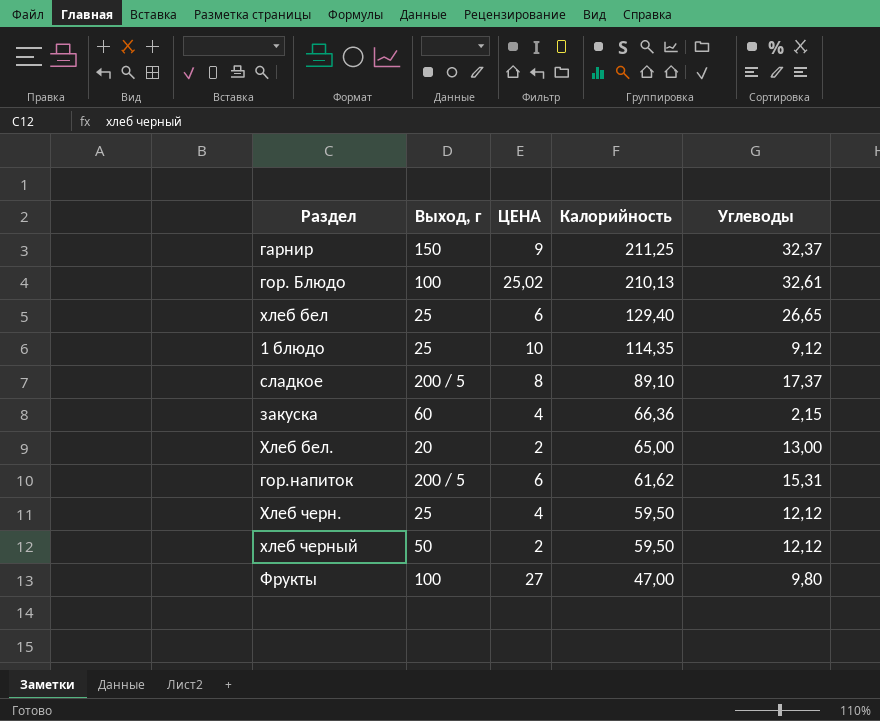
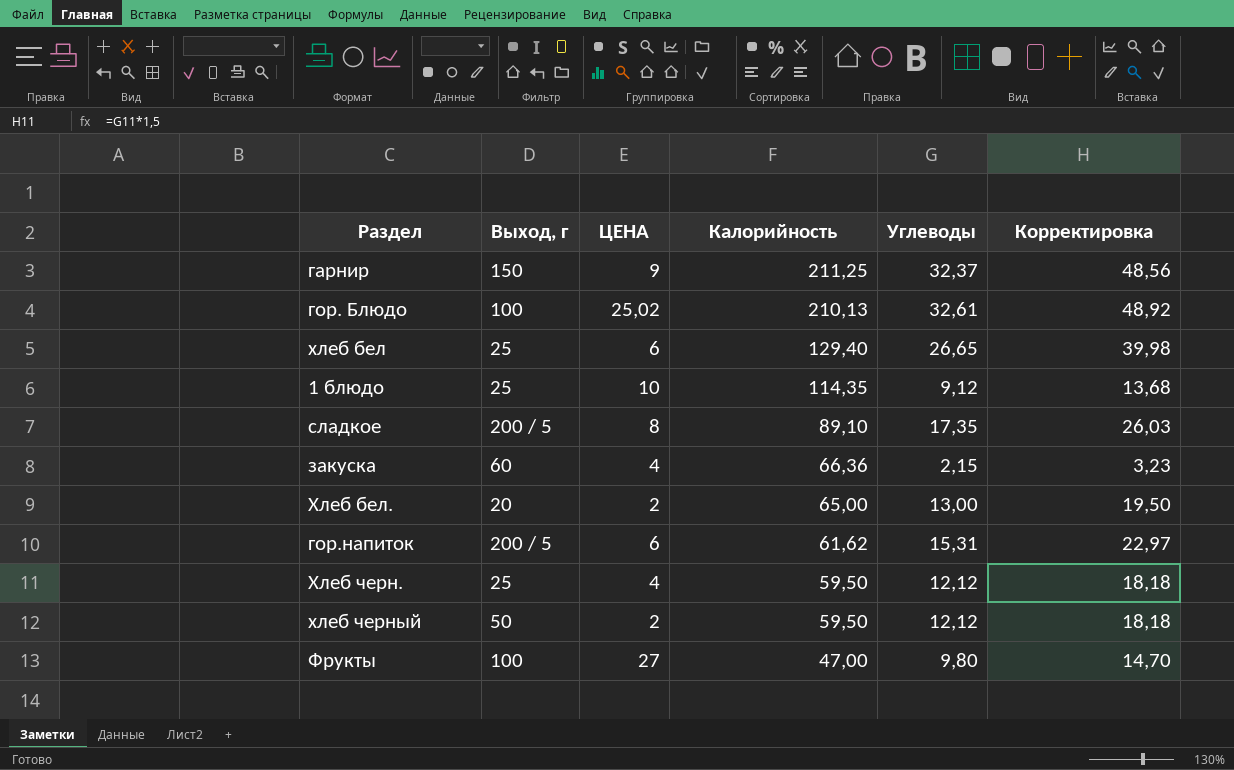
column Корректировка | formula: none -> [Углеводы] * 1,5
сладкое | Углеводы: 17,37 -> 17,35

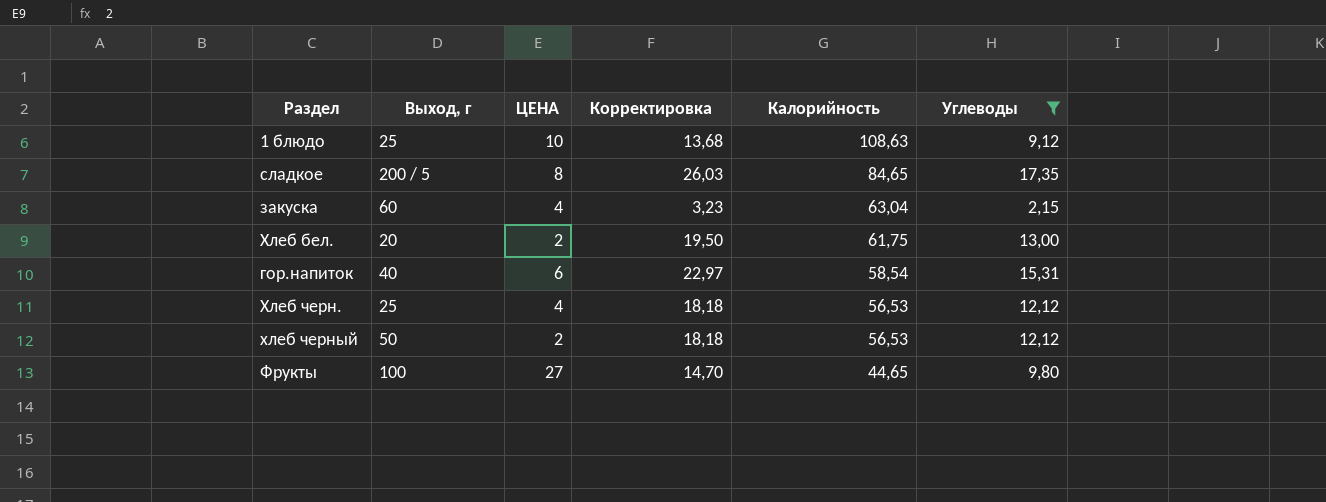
filter: none -> Углеводы <= 17,35
column Корректировка | position: 6 -> 4
1 блюдо | Калорийность: 114,35 -> 108,63
сладкое | Калорийность: 89,10 -> 84,65
закуска | Калорийность: 66,36 -> 63,04
Хлеб бел. | Калорийность: 65,00 -> 61,75
гор.напиток | Выход, г: 200 / 5 -> 40
гор.напиток | Калорийность: 61,62 -> 58,54
Хлеб черн. | Калорийность: 59,50 -> 56,53
хлеб черный | Калорийность: 59,50 -> 56,53
Фрукты | Калорийность: 47,00 -> 44,65

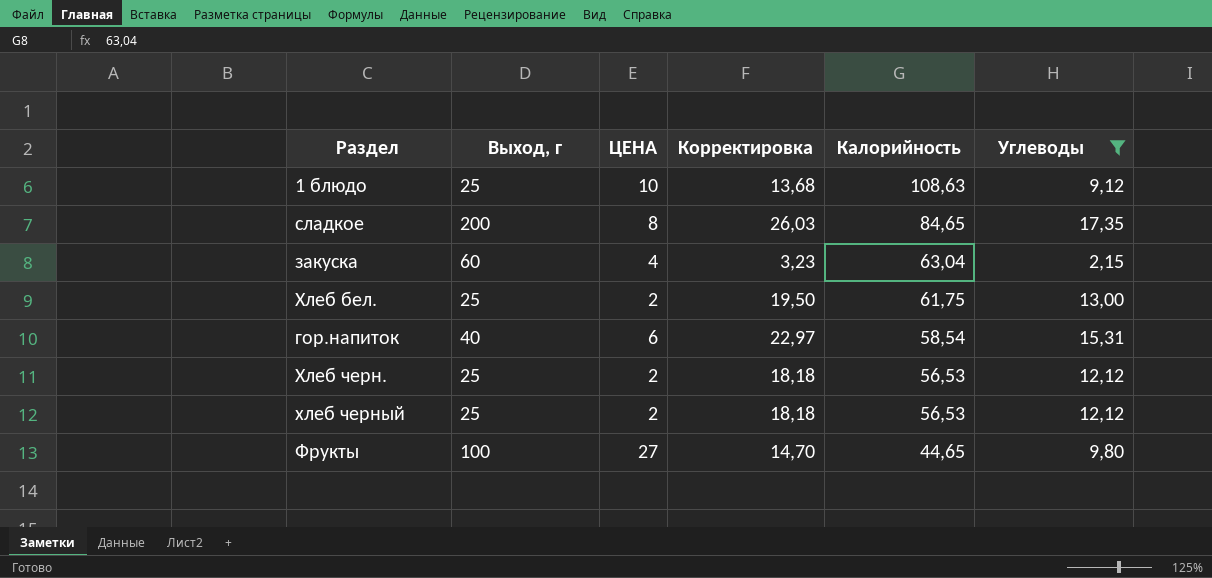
сладкое | Выход, г: 200 / 5 -> 200
Хлеб бел. | Выход, г: 20 -> 25
Хлеб черн. | ЦЕНА: 4 -> 2
хлеб черный | Выход, г: 50 -> 25

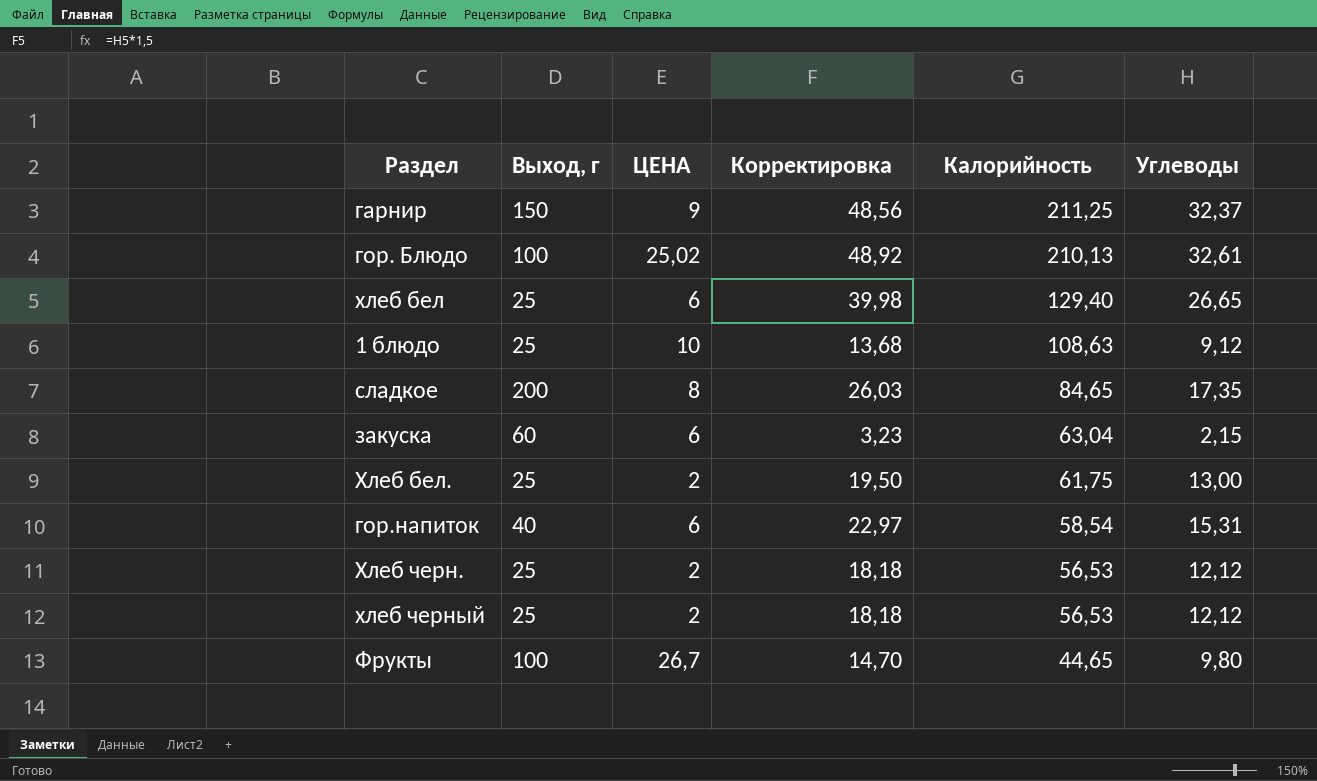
filter: Углеводы <= 17,35 -> none
закуска | ЦЕНА: 4 -> 6
Фрукты | ЦЕНА: 27 -> 26,7

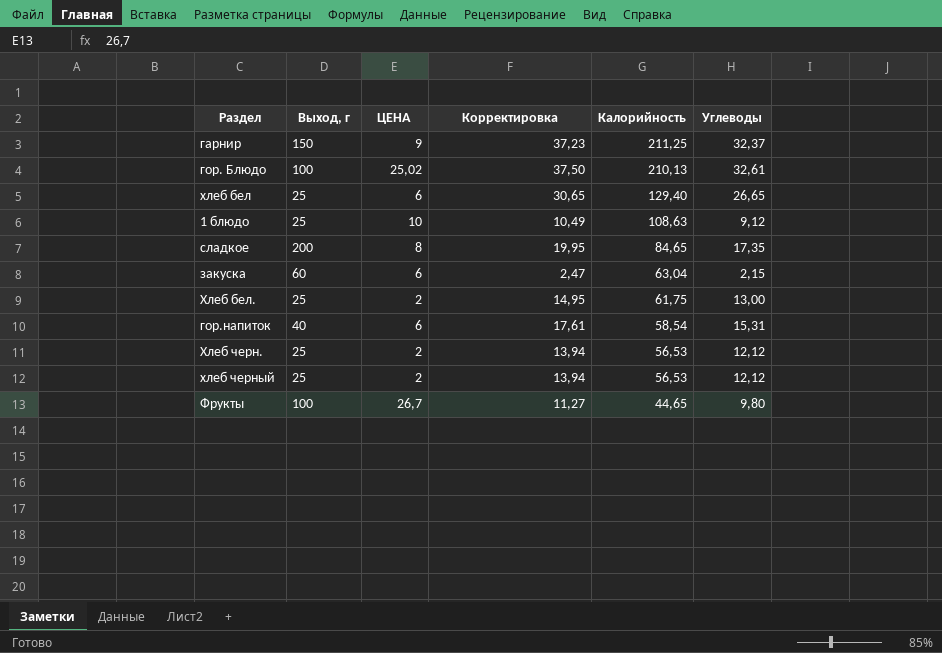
column Корректировка | formula: [Углеводы] * 1,5 -> [Углеводы] * 1,15

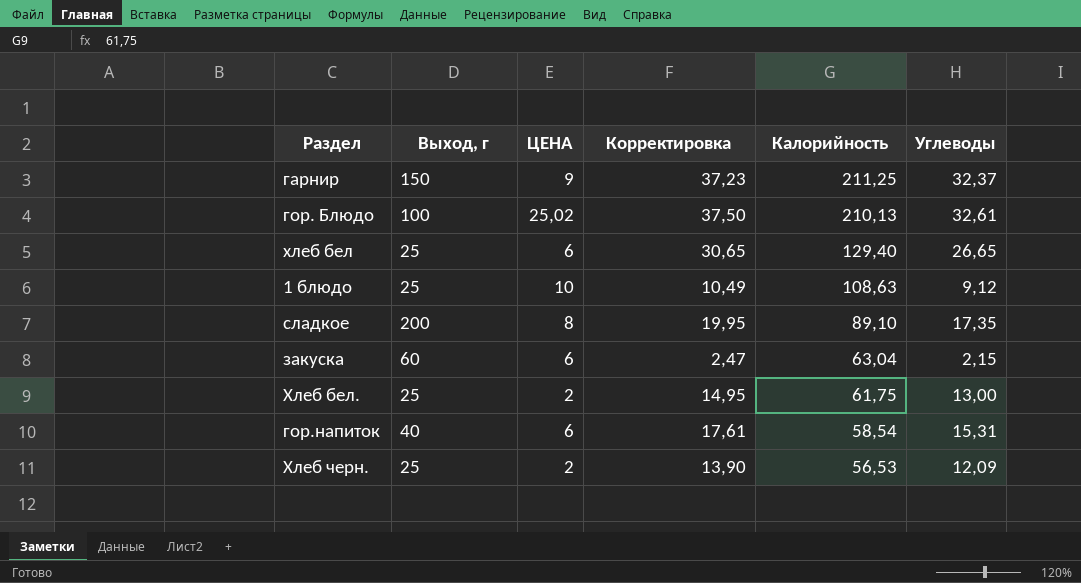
row хлеб черный: 25 | 2 | 13,94 | 56,53 | 12,12 -> none
row Фрукты: 100 | 26,7 | 11,27 | 44,65 | 9,80 -> none
сладкое | Калорийность: 84,65 -> 89,10
Хлеб черн. | Корректировка: 13,94 -> 13,90
Хлеб черн. | Углеводы: 12,12 -> 12,09

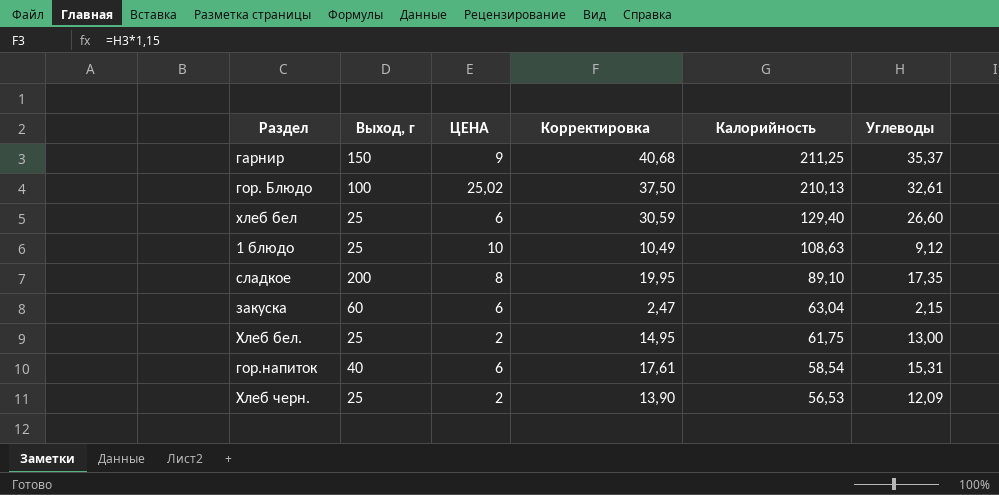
гарнир | Корректировка: 37,23 -> 40,68
гарнир | Углеводы: 32,37 -> 35,37
хлеб бел | Корректировка: 30,65 -> 30,59
хлеб бел | Углеводы: 26,65 -> 26,60

